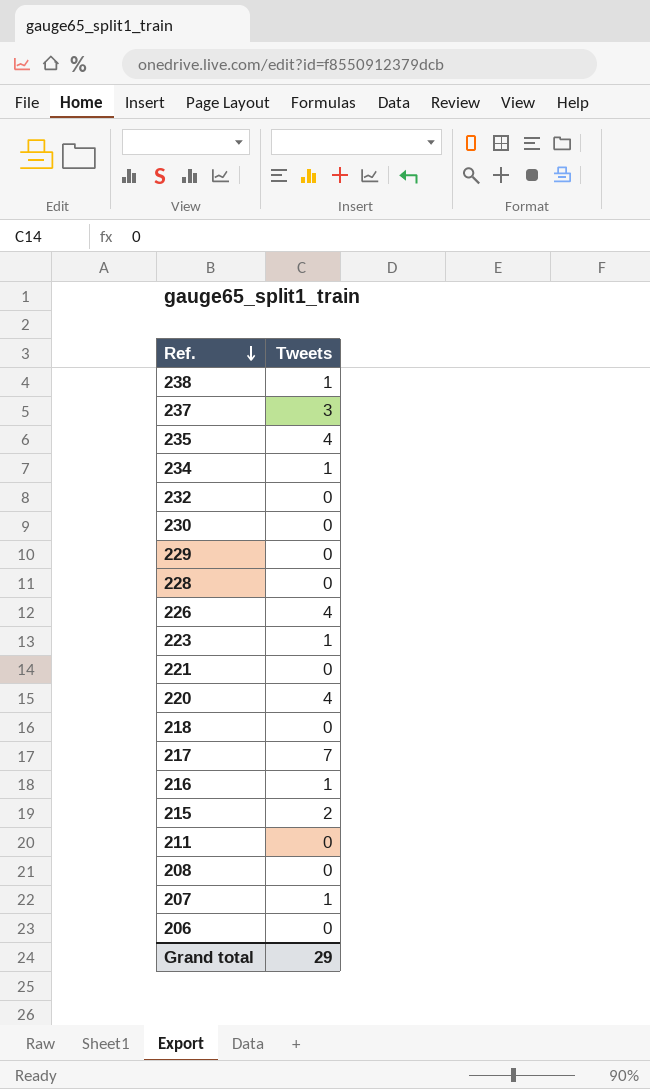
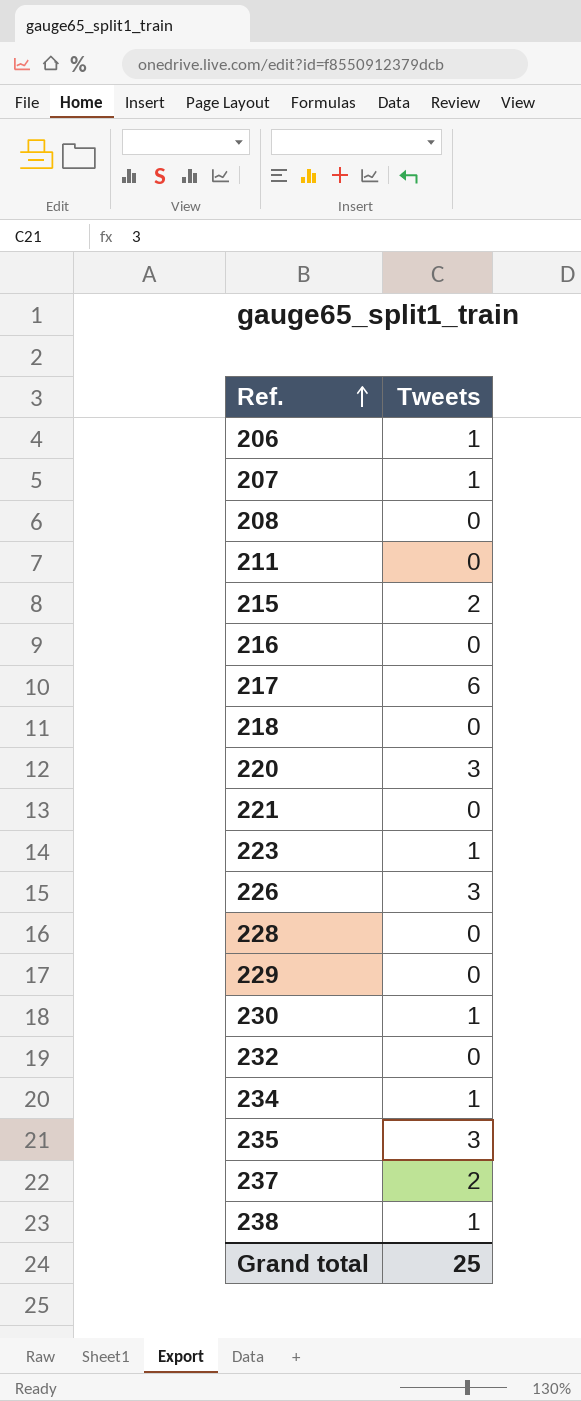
row order: Ref. descending -> Ref. ascending
206 | Tweets: 0 -> 1
216 | Tweets: 1 -> 0
217 | Tweets: 7 -> 6
220 | Tweets: 4 -> 3
226 | Tweets: 4 -> 3
230 | Tweets: 0 -> 1
235 | Tweets: 4 -> 3
237 | Tweets: 3 -> 2
Grand total | Tweets: 29 -> 25

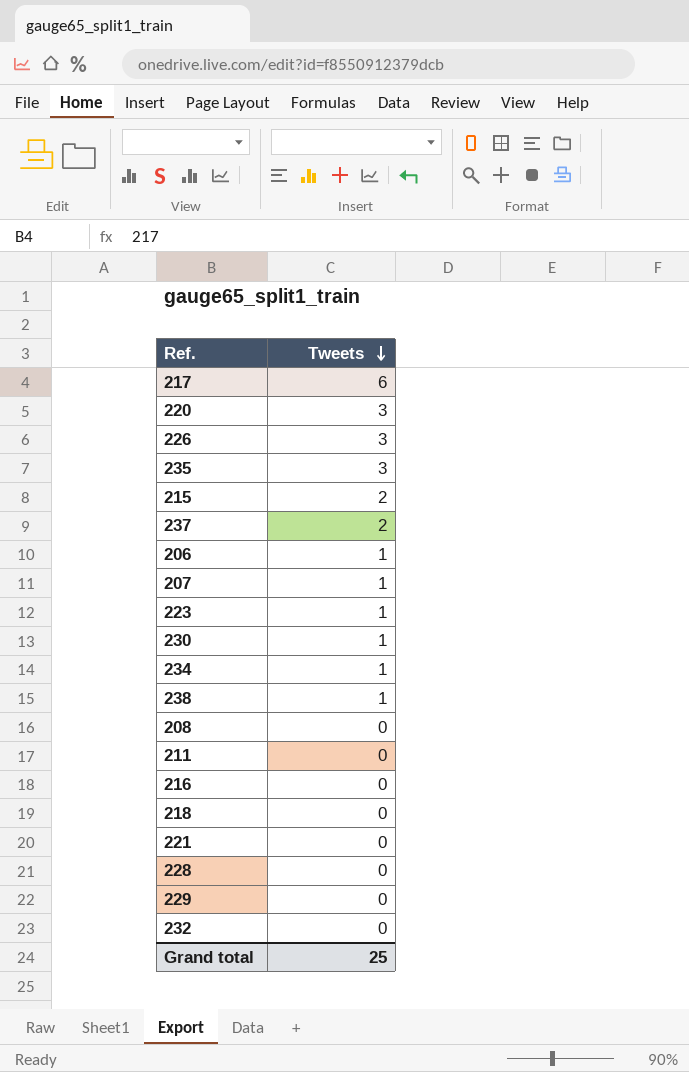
row order: Ref. ascending -> Tweets descending

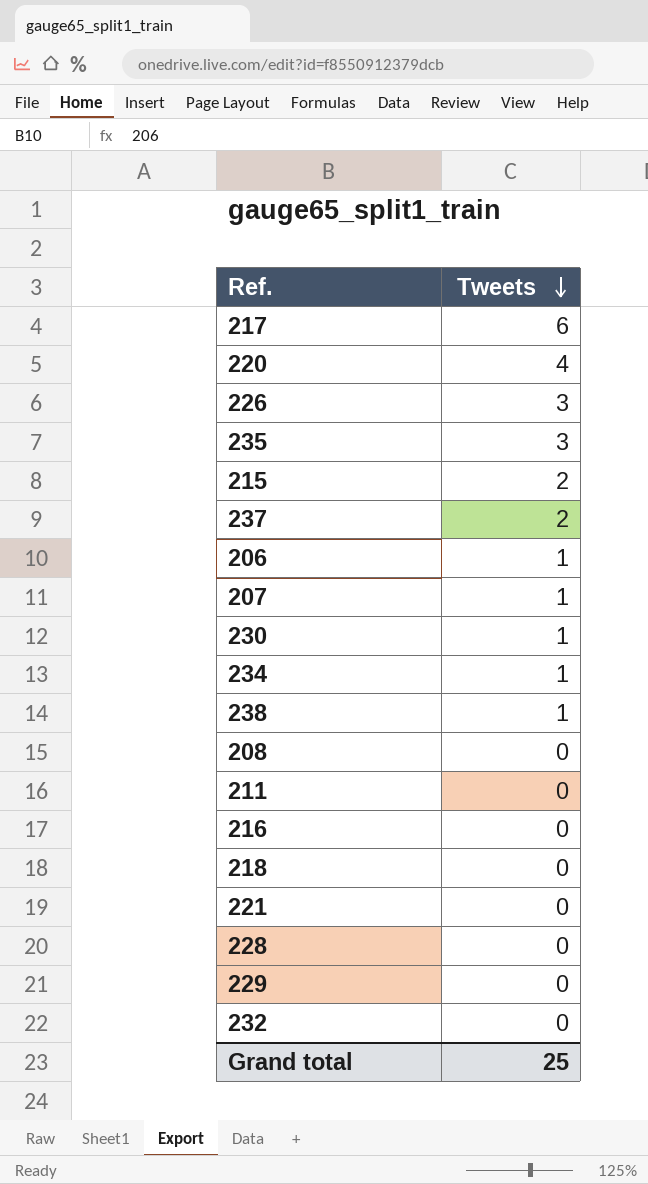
row 223: 1 -> none
220 | Tweets: 3 -> 4

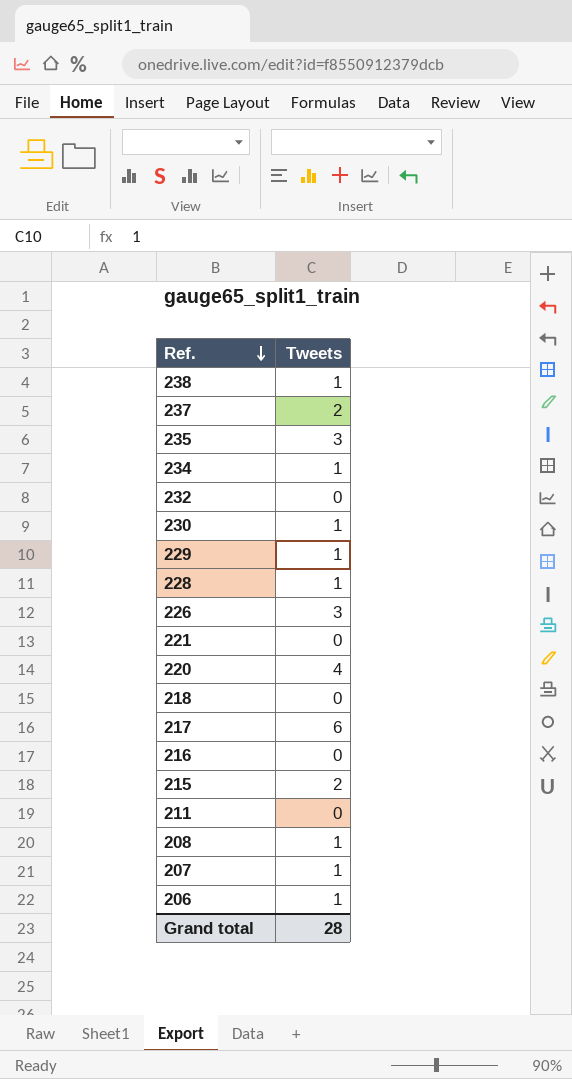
row order: Tweets descending -> Ref. descending
229 | Tweets: 0 -> 1
228 | Tweets: 0 -> 1
208 | Tweets: 0 -> 1
Grand total | Tweets: 25 -> 28

